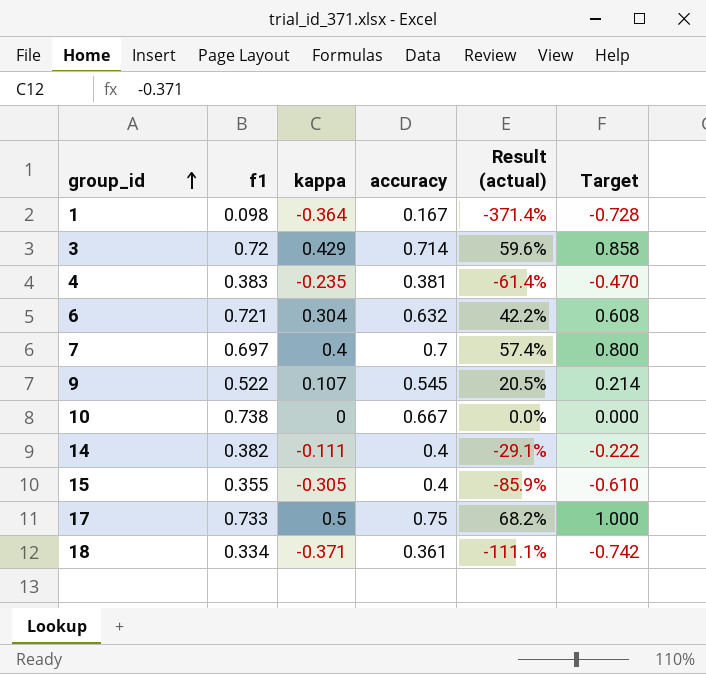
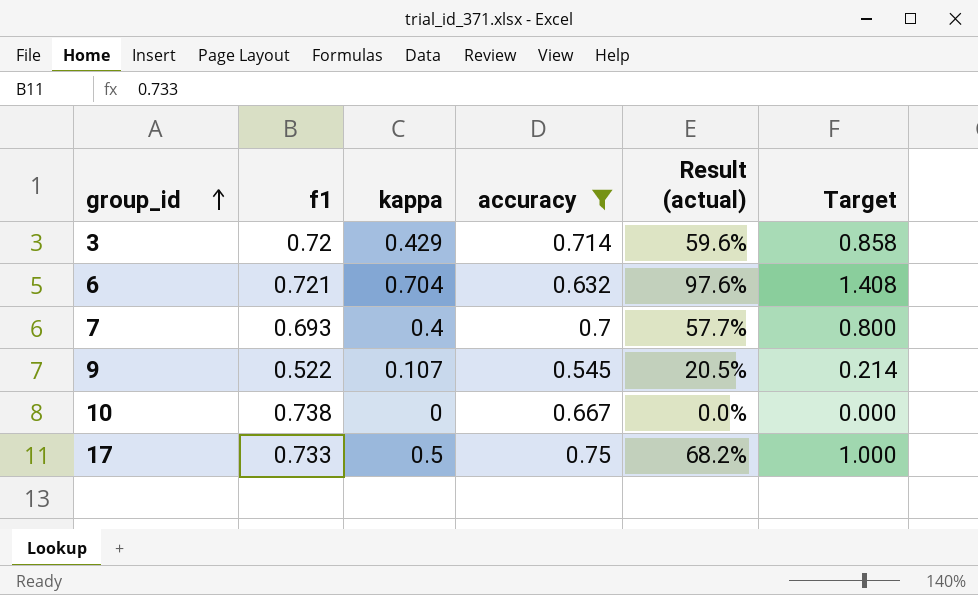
filter: none -> accuracy >= 0.545
6 | kappa: 0.304 -> 0.704
6 | Result (actual): 42.2% -> 97.6%
6 | Target: 0.608 -> 1.408
7 | f1: 0.697 -> 0.693
7 | Result (actual): 57.4% -> 57.7%

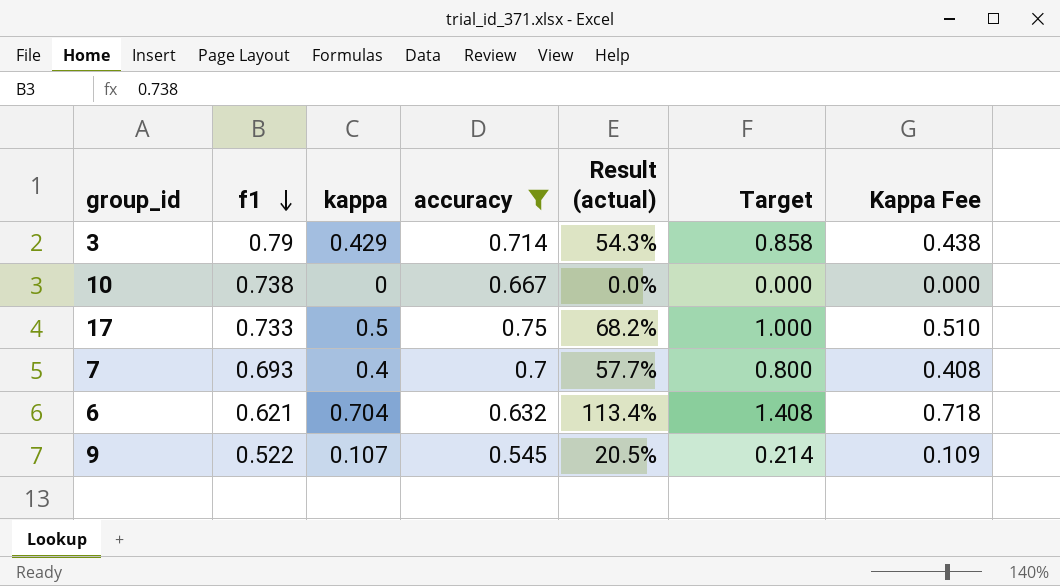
row order: group_id ascending -> f1 descending
column Kappa Fee | formula: none -> [kappa] * 1.02
3 | f1: 0.72 -> 0.79
3 | Result (actual): 59.6% -> 54.3%
6 | f1: 0.721 -> 0.621
6 | Result (actual): 97.6% -> 113.4%

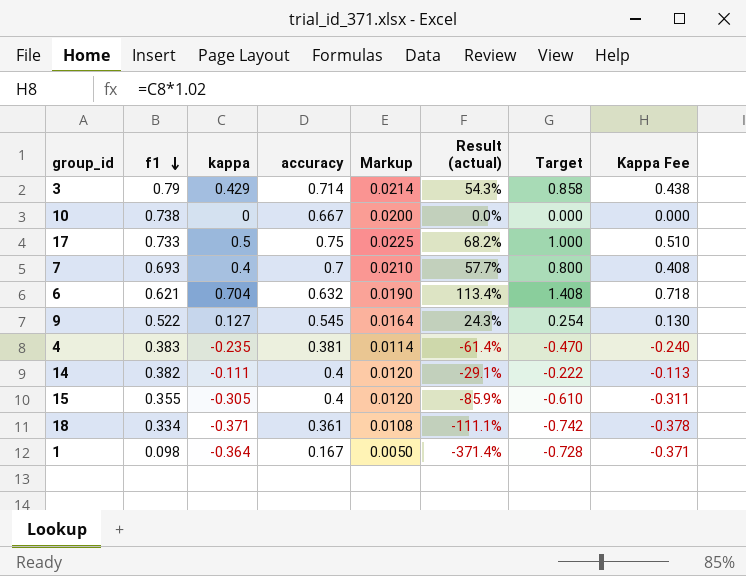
filter: accuracy >= 0.545 -> none
column Markup | formula: none -> [accuracy] * 0.03
9 | kappa: 0.107 -> 0.127
9 | Result (actual): 20.5% -> 24.3%
9 | Target: 0.214 -> 0.254
9 | Kappa Fee: 0.109 -> 0.130

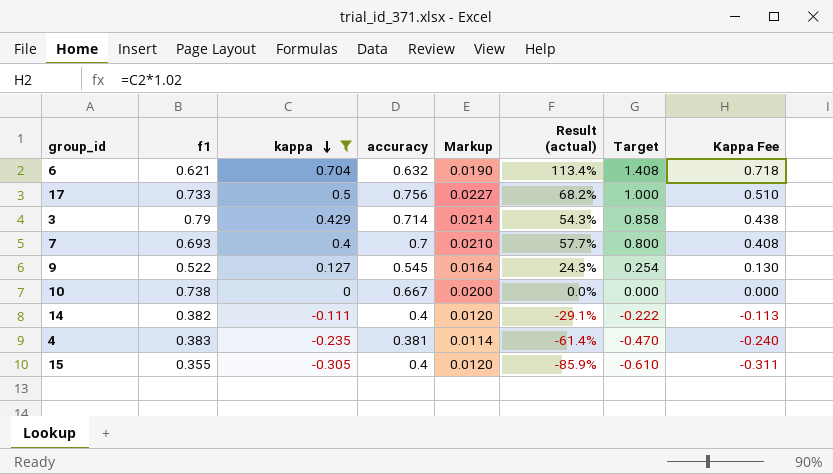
filter: none -> kappa >= -0.305
row order: f1 descending -> kappa descending
17 | accuracy: 0.75 -> 0.756
17 | Markup: 0.0225 -> 0.0227

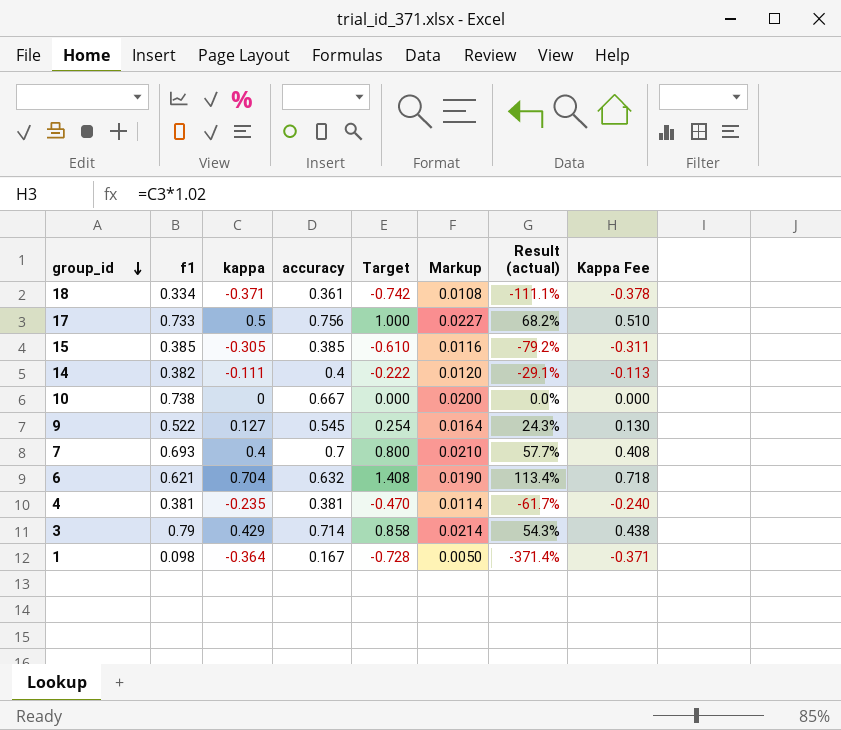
filter: kappa >= -0.305 -> none
row order: kappa descending -> group_id descending
column Target | position: 7 -> 5
15 | f1: 0.355 -> 0.385
15 | accuracy: 0.4 -> 0.385
15 | Markup: 0.0120 -> 0.0116
15 | Result (actual): -85.9% -> -79.2%
4 | f1: 0.383 -> 0.381
4 | Result (actual): -61.4% -> -61.7%

